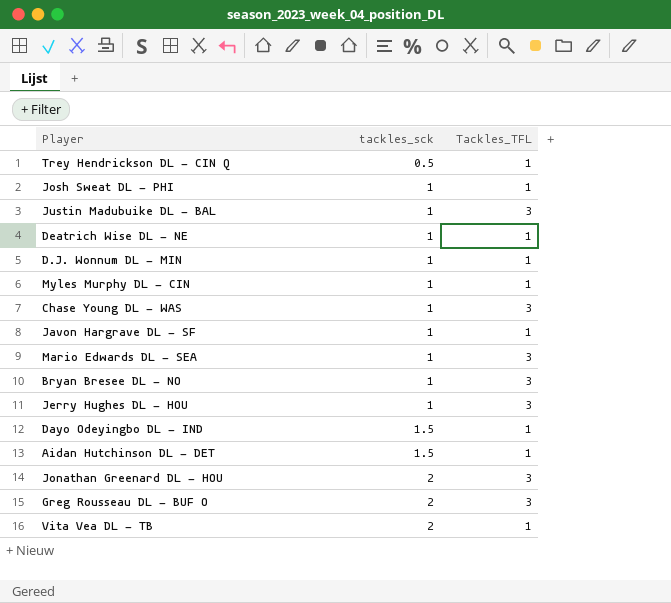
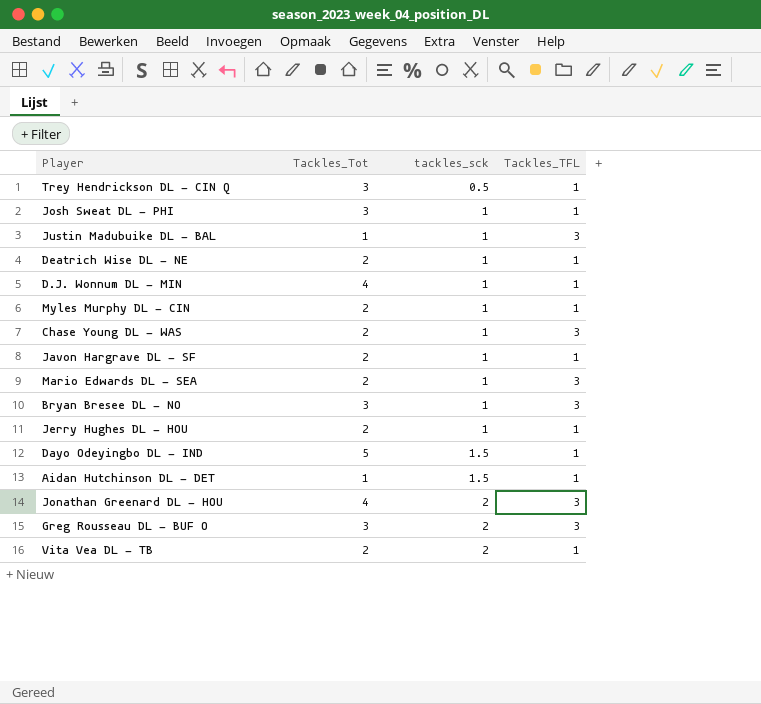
column Tackles_Tot | position: none -> 2
Jerry Hughes DL - HOU | Tackles_TFL: 3 -> 1

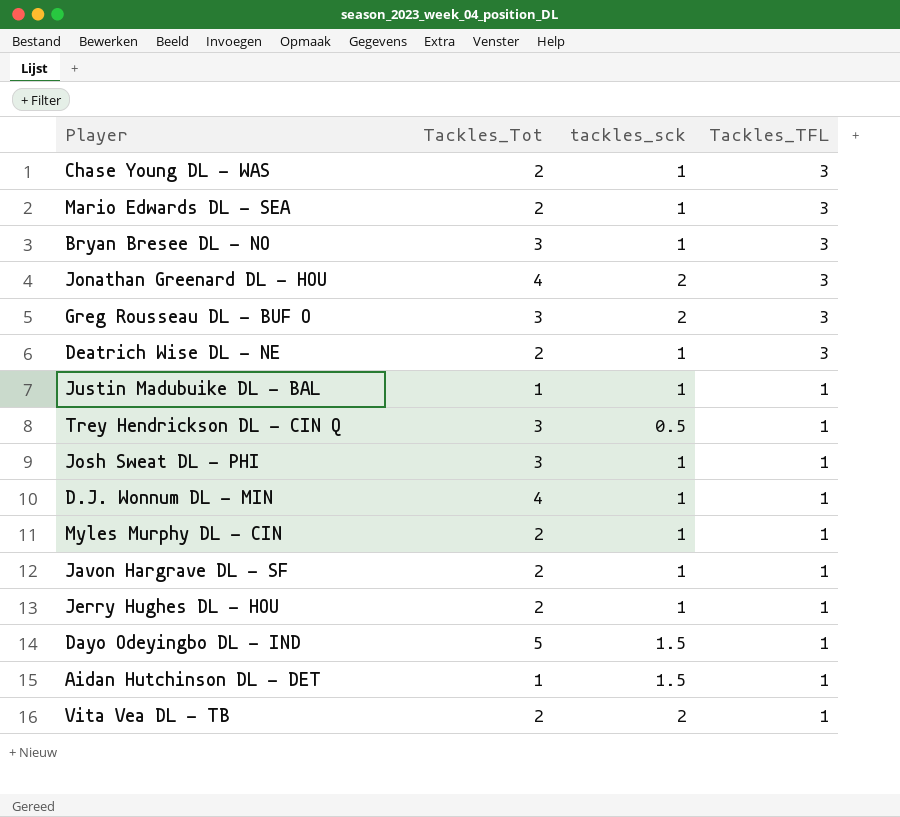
row order: tackles_sck ascending -> Tackles_TFL descending
Deatrich Wise DL - NE | Tackles_TFL: 1 -> 3
Justin Madubuike DL - BAL | Tackles_TFL: 3 -> 1

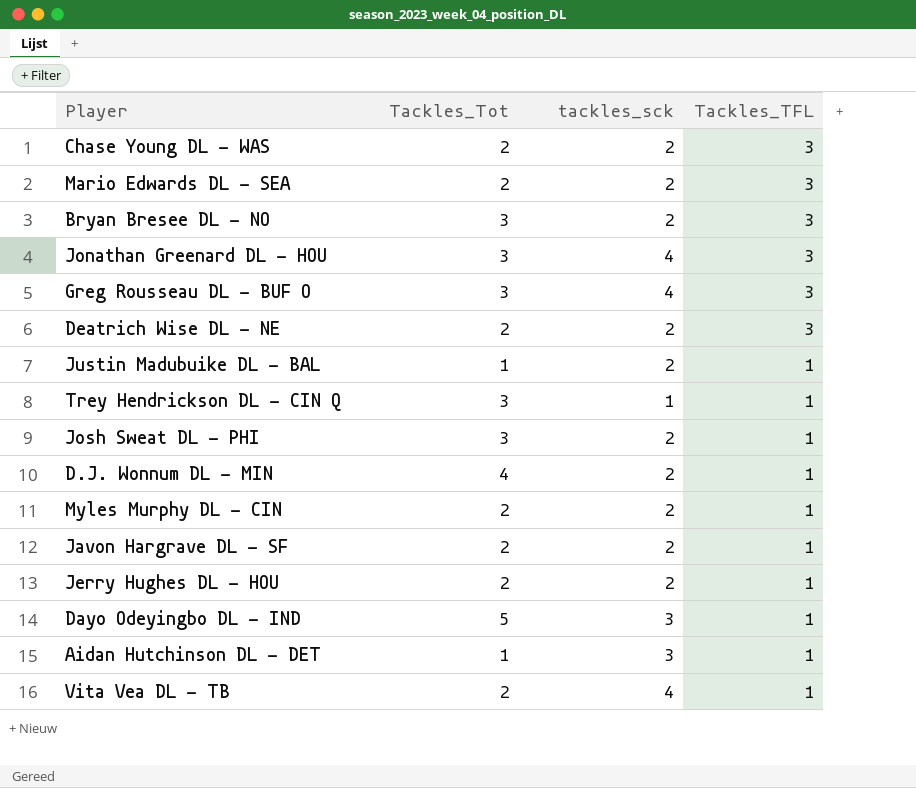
Chase Young DL - WAS | tackles_sck: 1 -> 2
Mario Edwards DL - SEA | tackles_sck: 1 -> 2
Bryan Bresee DL - NO | tackles_sck: 1 -> 2
Jonathan Greenard DL - HOU | Tackles_Tot: 4 -> 3
Jonathan Greenard DL - HOU | tackles_sck: 2 -> 4
Greg Rousseau DL - BUF O | tackles_sck: 2 -> 4
Deatrich Wise DL - NE | tackles_sck: 1 -> 2
Justin Madubuike DL - BAL | tackles_sck: 1 -> 2
Trey Hendrickson DL - CIN Q | tackles_sck: 0.5 -> 1
Josh Sweat DL - PHI | tackles_sck: 1 -> 2
D.J. Wonnum DL - MIN | tackles_sck: 1 -> 2
Myles Murphy DL - CIN | tackles_sck: 1 -> 2
Javon Hargrave DL - SF | tackles_sck: 1 -> 2
Jerry Hughes DL - HOU | tackles_sck: 1 -> 2
Dayo Odeyingbo DL - IND | tackles_sck: 1.5 -> 3
Aidan Hutchinson DL - DET | tackles_sck: 1.5 -> 3
Vita Vea DL - TB | tackles_sck: 2 -> 4

